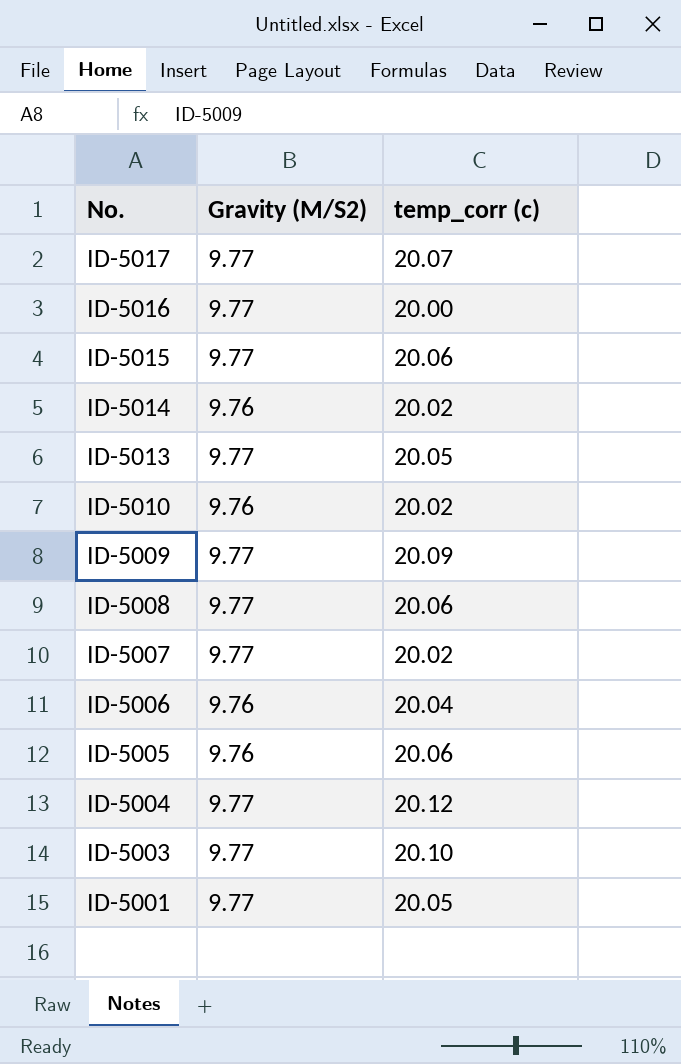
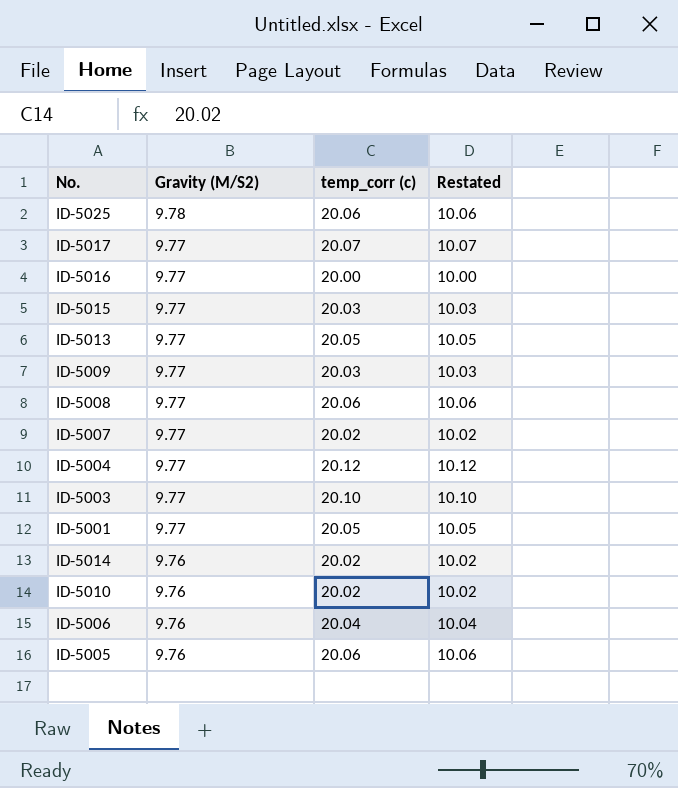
row order: No. descending -> Gravity (M/S2) descending
column Restated | formula: none -> [temp_corr (c)] - 10
row ID-5025: none -> 9.78 | 20.06 | 10.06
ID-5015 | temp_corr (c): 20.06 -> 20.03
ID-5009 | temp_corr (c): 20.09 -> 20.03

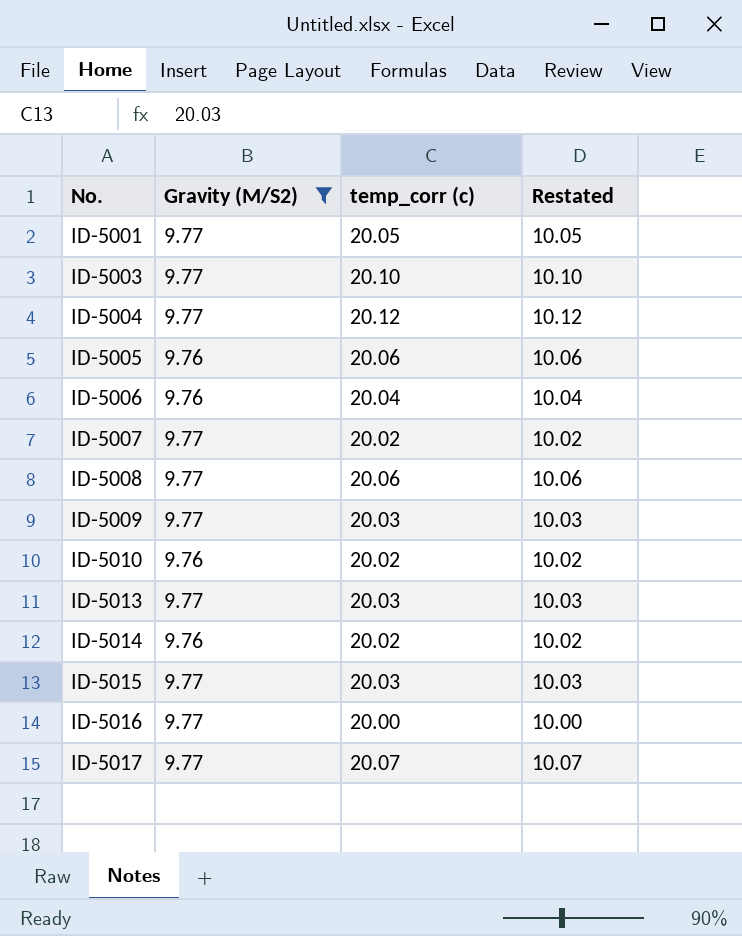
filter: none -> Gravity (M/S2) != 9.78
row order: Gravity (M/S2) descending -> No. ascending
ID-5013 | temp_corr (c): 20.05 -> 20.03
ID-5013 | Restated: 10.05 -> 10.03

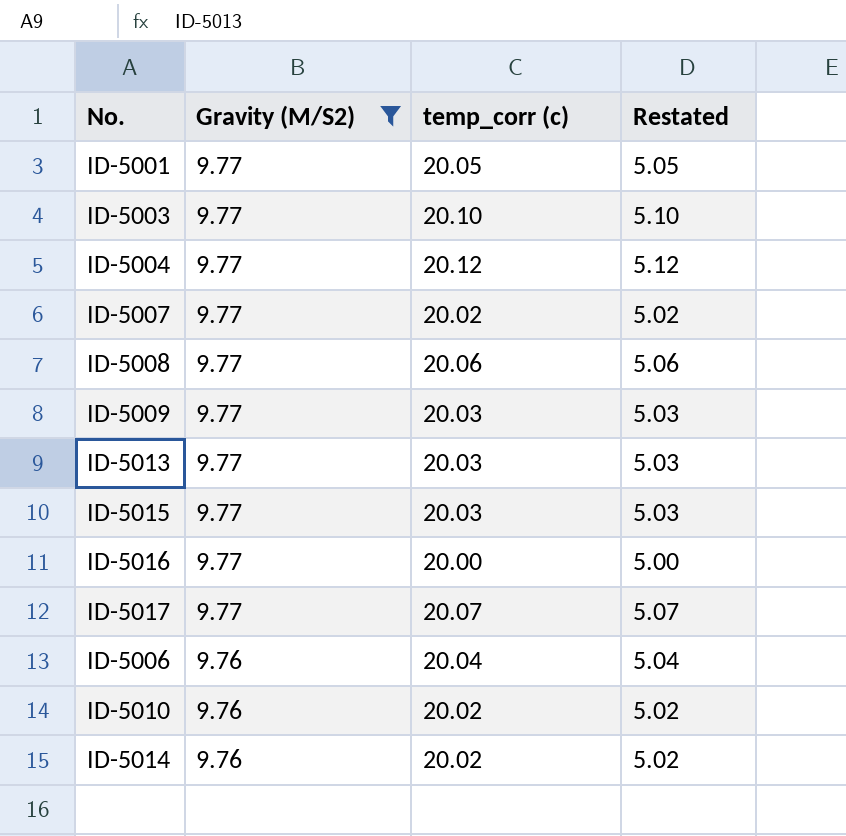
row order: No. ascending -> Gravity (M/S2) descending
column Restated | formula: [temp_corr (c)] - 10 -> [temp_corr (c)] - 15
row ID-5005: 9.76 | 20.06 | 10.06 -> none

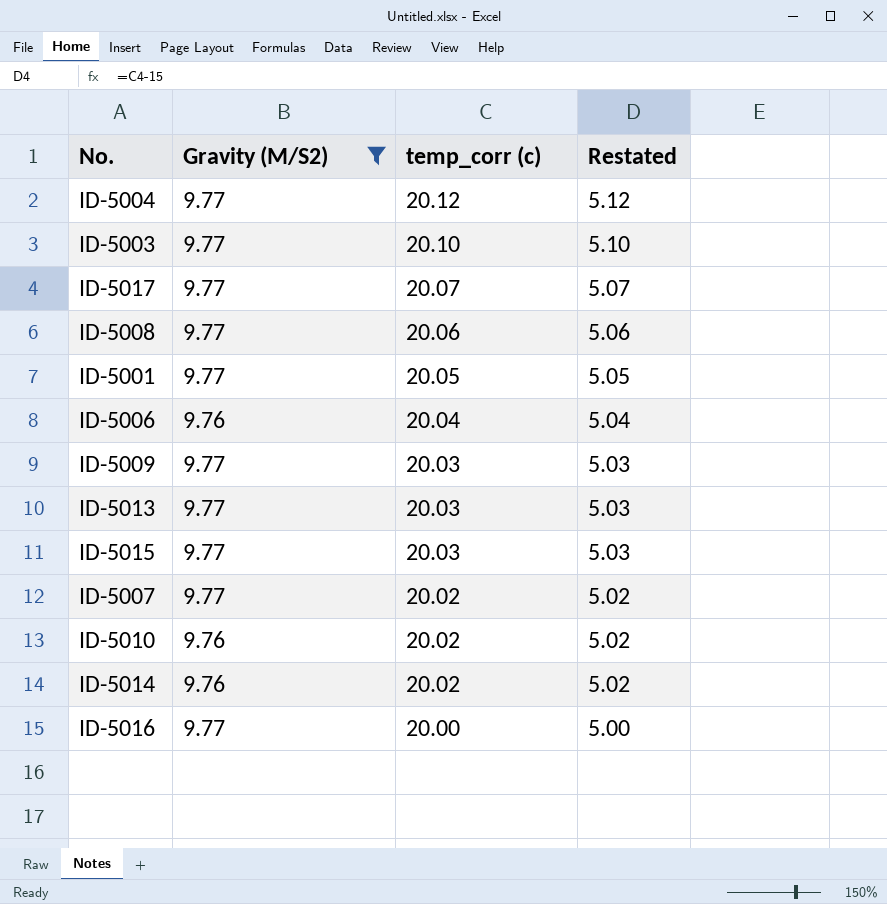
row order: Gravity (M/S2) descending -> temp_corr (c) descending

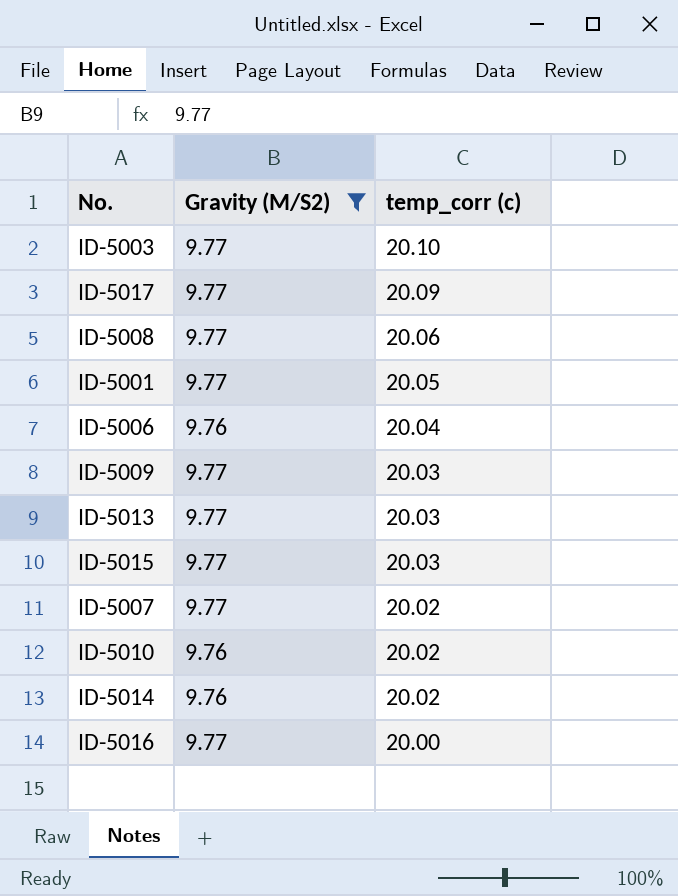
column Restated | formula: [temp_corr (c)] - 15 -> none
row ID-5004: 9.77 | 20.12 | 5.12 -> none
ID-5017 | temp_corr (c): 20.07 -> 20.09

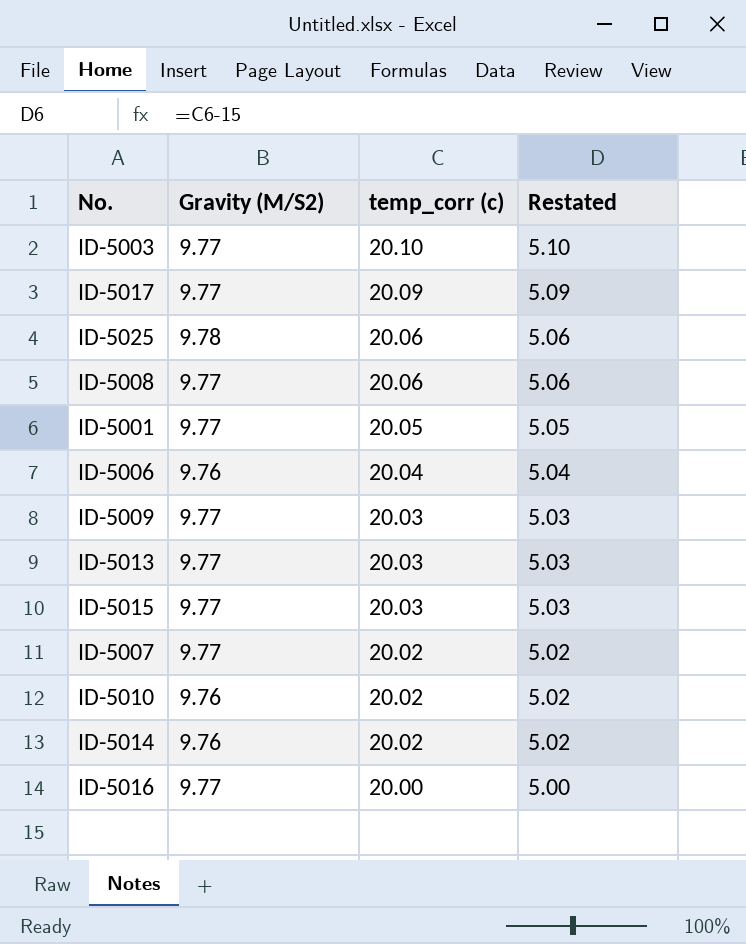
filter: Gravity (M/S2) != 9.78 -> none
column Restated | formula: none -> [temp_corr (c)] - 15

